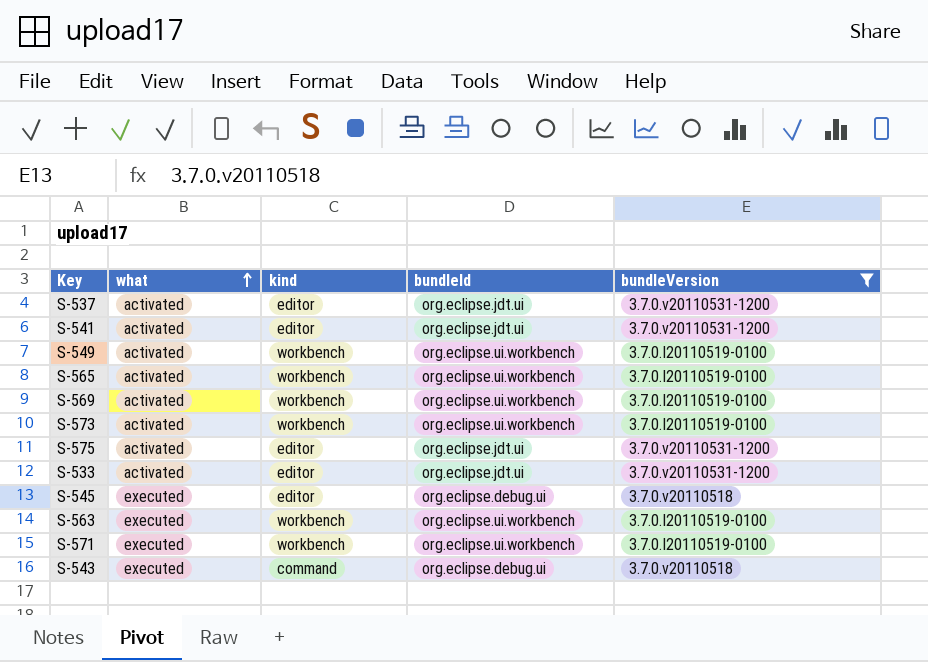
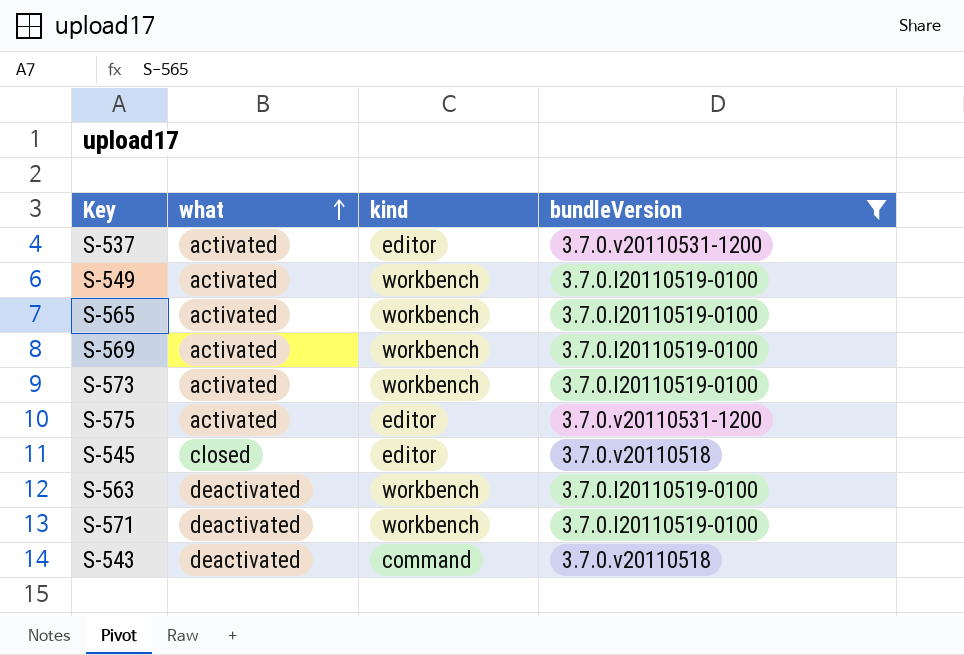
column bundleId | position: 4 -> none
row S-541: activated | editor | org.eclipse.jdt.ui | 3.7.0.v20110531-1200 -> none
row S-533: activated | editor | org.eclipse.jdt.ui | 3.7.0.v20110531-1200 -> none
S-545 | what: executed -> closed
S-563 | what: executed -> deactivated
S-571 | what: executed -> deactivated
S-543 | what: executed -> deactivated

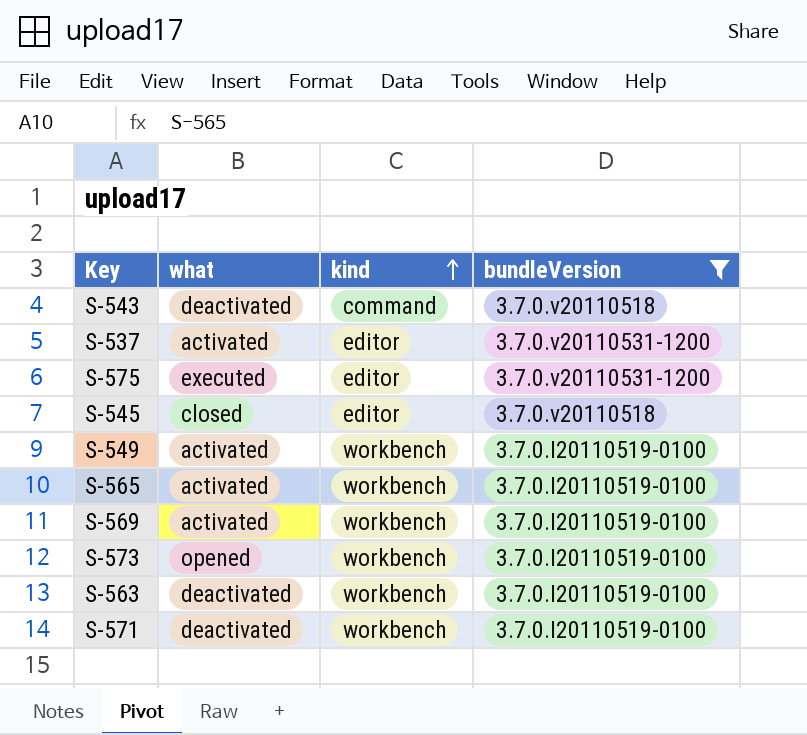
row order: what ascending -> kind ascending
S-575 | what: activated -> executed
S-573 | what: activated -> opened

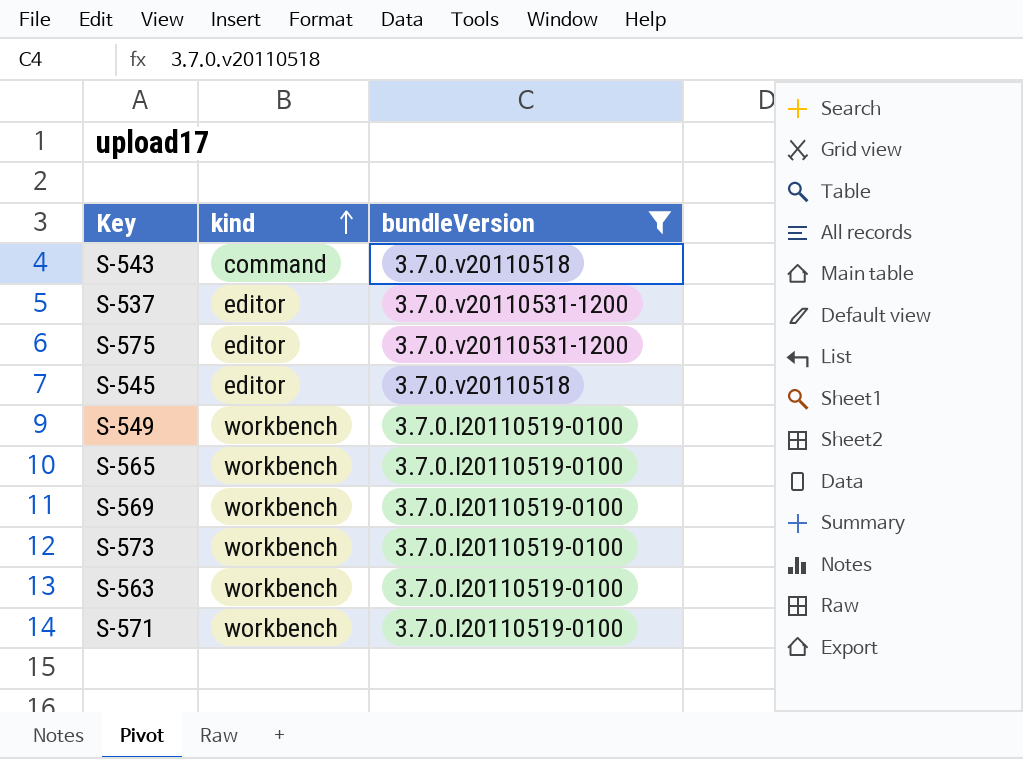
column what | position: 2 -> none

